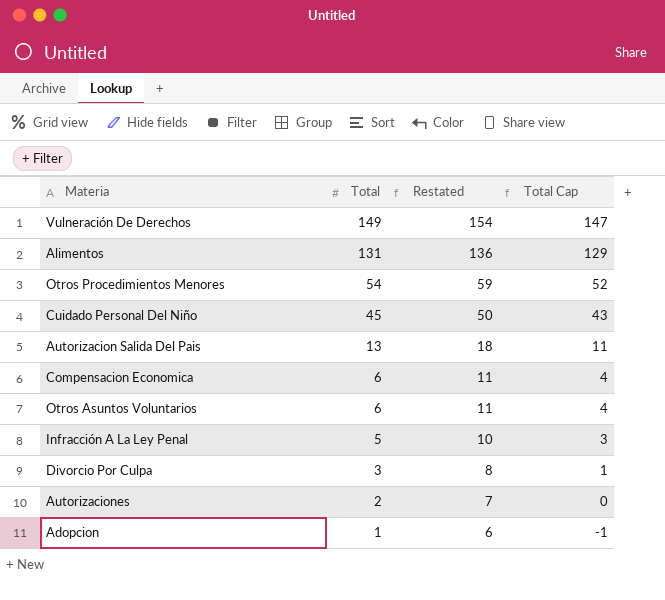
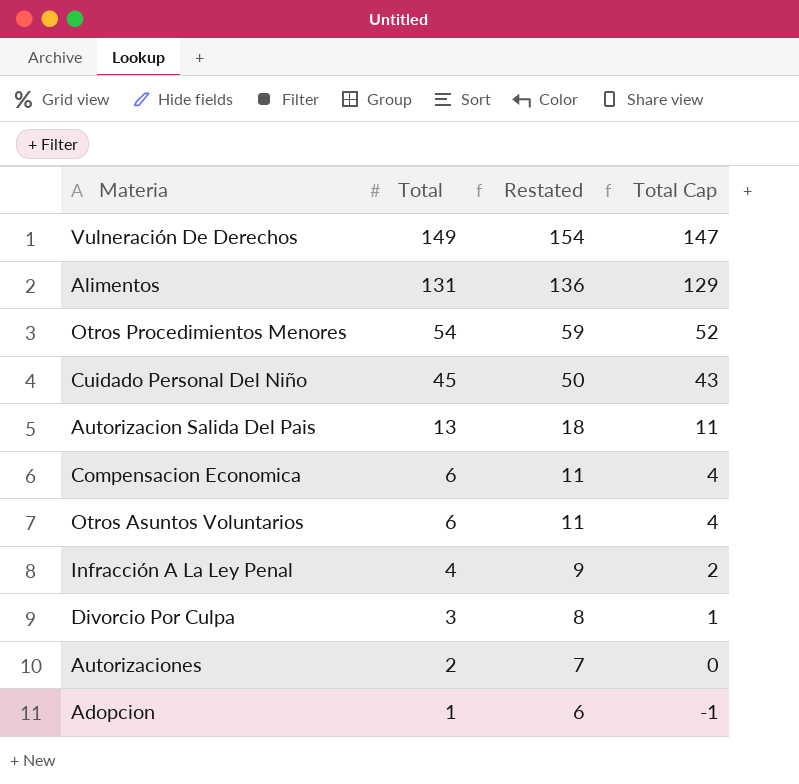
Infracción A La Ley Penal | Total: 5 -> 4
Infracción A La Ley Penal | Restated: 10 -> 9
Infracción A La Ley Penal | Total Cap: 3 -> 2

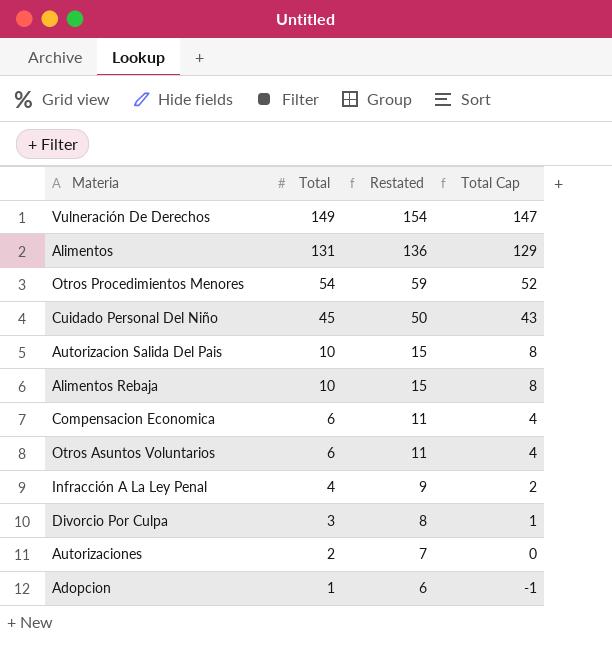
Autorizacion Salida Del Pais | Total: 13 -> 10
Autorizacion Salida Del Pais | Restated: 18 -> 15
Autorizacion Salida Del Pais | Total Cap: 11 -> 8
row Alimentos Rebaja: none -> 10 | 15 | 8

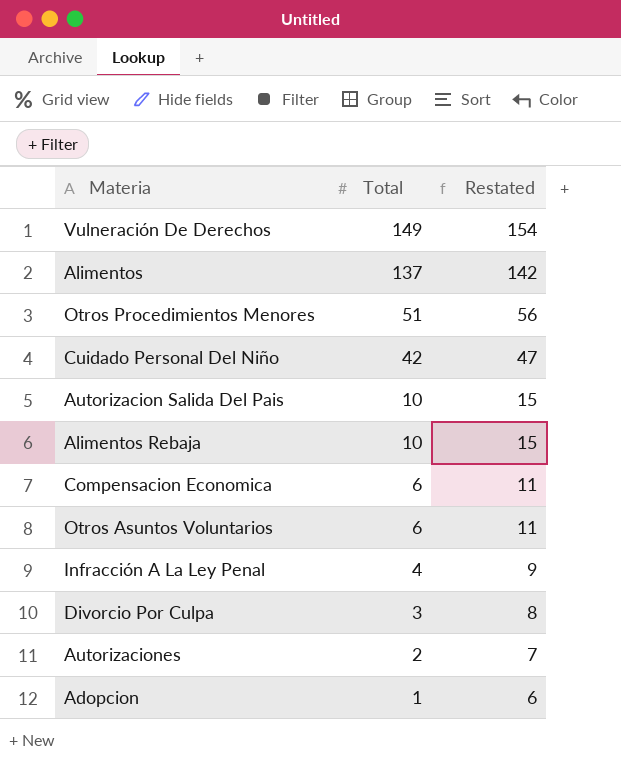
column Total Cap | formula: [Total] - 2 -> none
Alimentos | Total: 131 -> 137
Alimentos | Restated: 136 -> 142
Otros Procedimientos Menores | Total: 54 -> 51
Otros Procedimientos Menores | Restated: 59 -> 56
Cuidado Personal Del Niño | Total: 45 -> 42
Cuidado Personal Del Niño | Restated: 50 -> 47

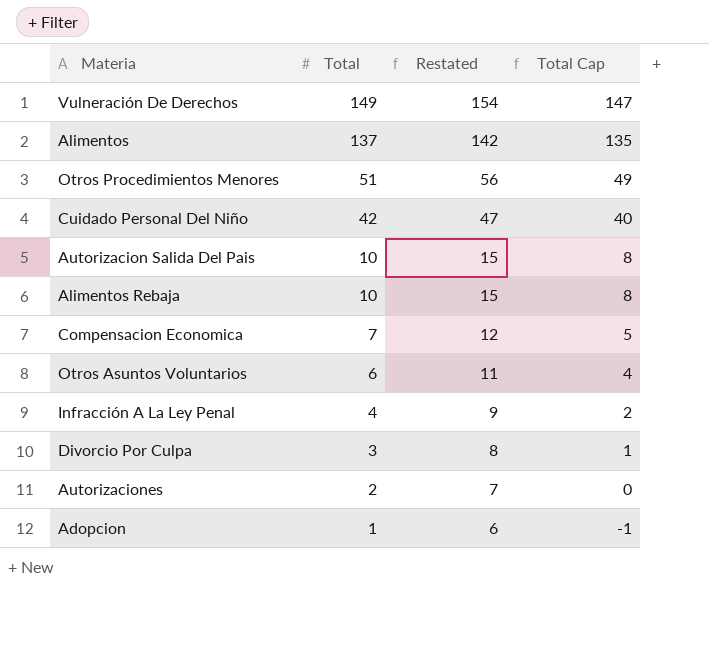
column Total Cap | formula: none -> [Total] - 2
Compensacion Economica | Total: 6 -> 7
Compensacion Economica | Restated: 11 -> 12

